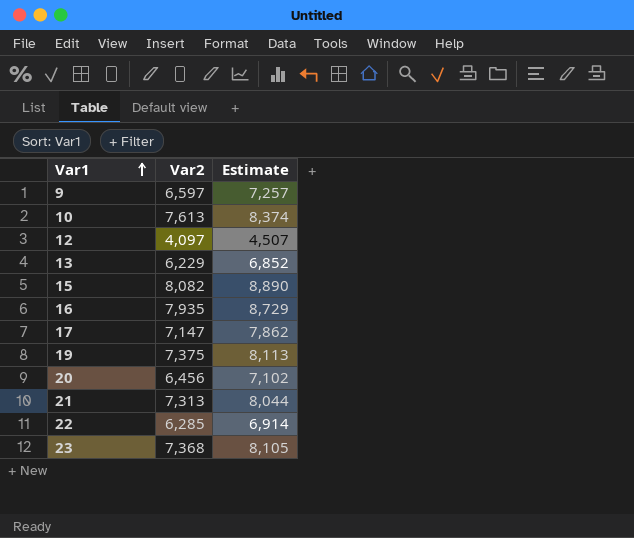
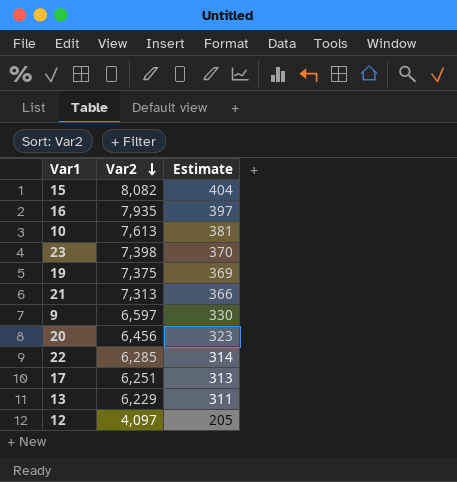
row order: Var1 ascending -> Var2 descending
column Estimate | formula: [Var2] * 1.1 -> [Var2] * 0.05
23 | Var2: 7,368 -> 7,398
17 | Var2: 7,147 -> 6,251

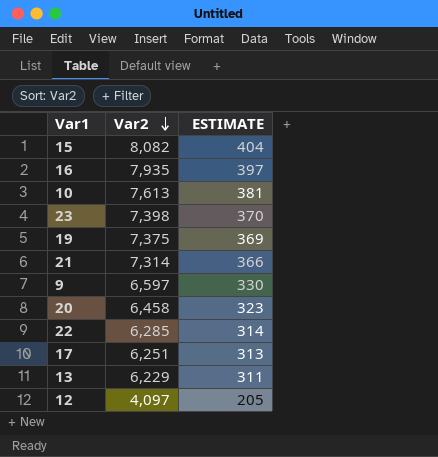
column name: Estimate -> ESTIMATE
21 | Var2: 7,313 -> 7,314
20 | Var2: 6,456 -> 6,458

